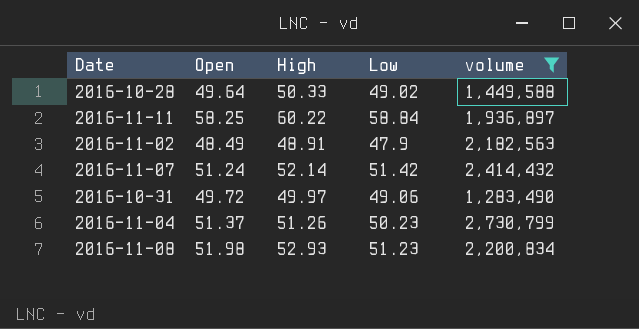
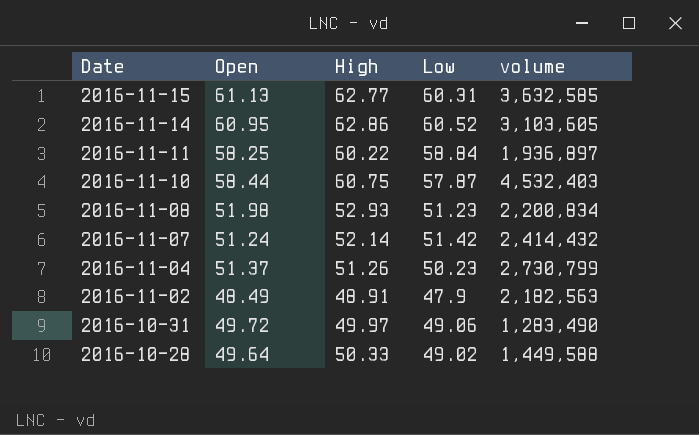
filter: volume <= 2,730,799 -> none
row order: none -> Date descending

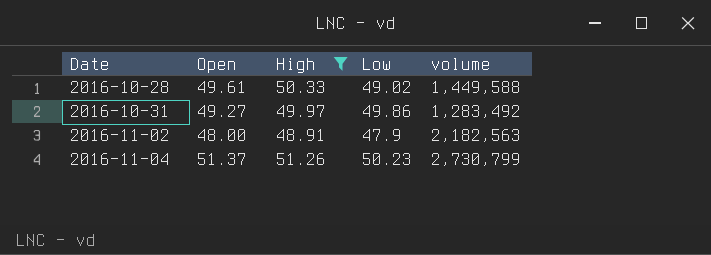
filter: none -> High <= 51.26
row order: Date descending -> Date ascending
2016-10-28 | Open: 49.64 -> 49.61
2016-10-31 | Open: 49.72 -> 49.27
2016-10-31 | Low: 49.06 -> 49.86
2016-10-31 | volume: 1,283,490 -> 1,283,492
2016-11-02 | Open: 48.49 -> 48.00

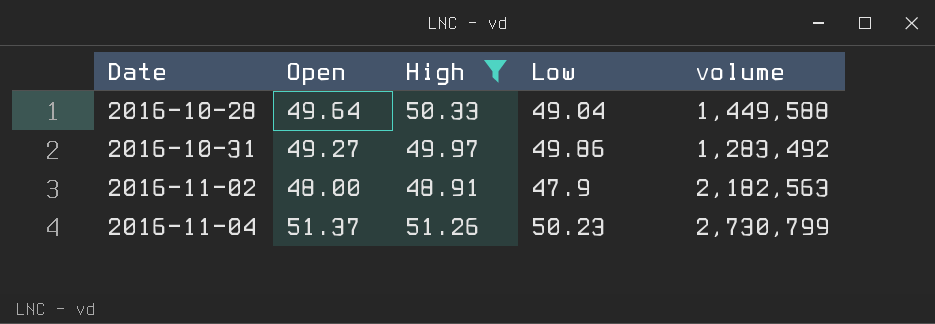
2016-10-28 | Open: 49.61 -> 49.64
2016-10-28 | Low: 49.02 -> 49.04

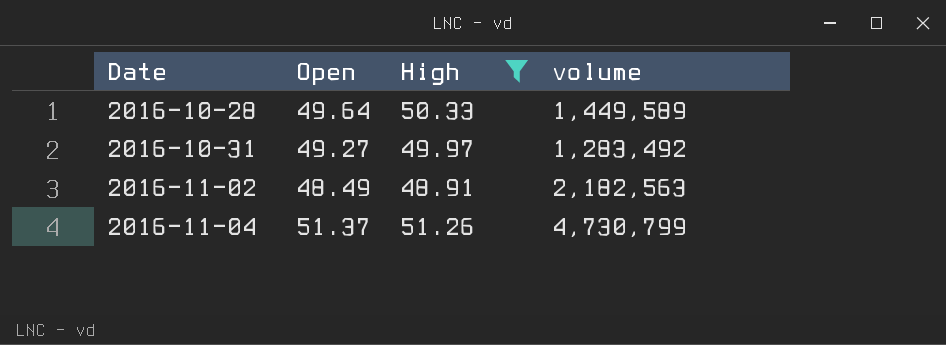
column Low | position: 4 -> none
2016-10-28 | volume: 1,449,588 -> 1,449,589
2016-11-02 | Open: 48.00 -> 48.49
2016-11-04 | volume: 2,730,799 -> 4,730,799

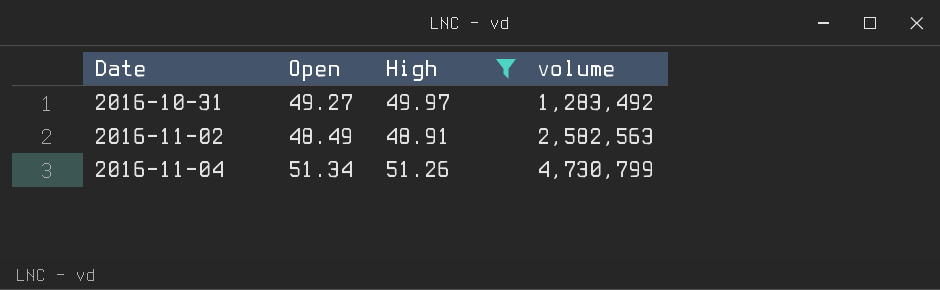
row 2016-10-28: 49.64 | 50.33 | 1,449,589 -> none
2016-11-02 | volume: 2,182,563 -> 2,582,563
2016-11-04 | Open: 51.37 -> 51.34

